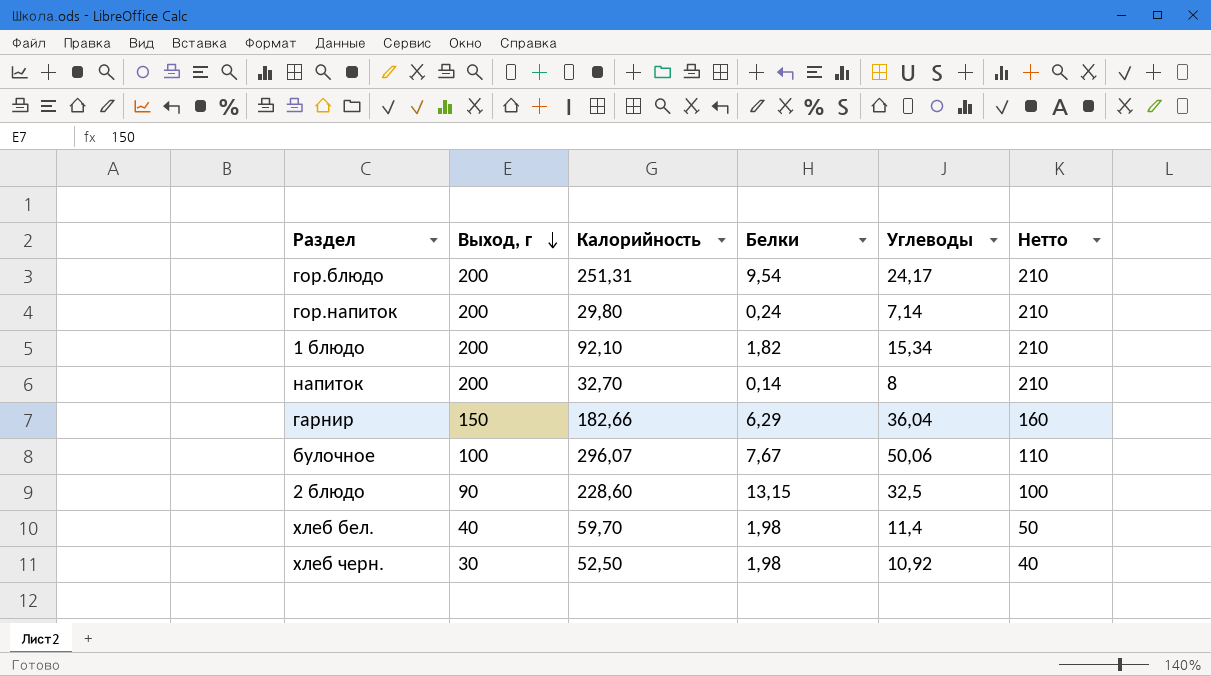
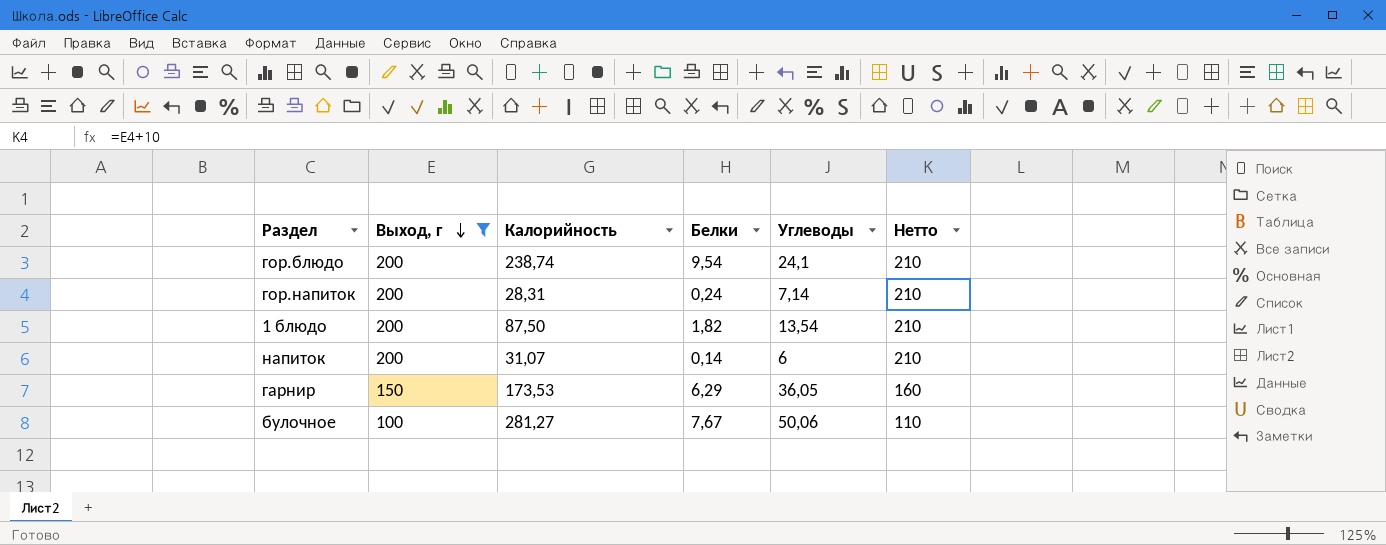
filter: none -> Выход, г >= 100
гор.блюдо | Калорийность: 251,31 -> 238,74
гор.блюдо | Углеводы: 24,17 -> 24,1
гор.напиток | Калорийность: 29,80 -> 28,31
1 блюдо | Калорийность: 92,10 -> 87,50
1 блюдо | Углеводы: 15,34 -> 13,54
напиток | Калорийность: 32,70 -> 31,07
напиток | Углеводы: 8 -> 6
гарнир | Калорийность: 182,66 -> 173,53
гарнир | Углеводы: 36,04 -> 36,05
булочное | Калорийность: 296,07 -> 281,27

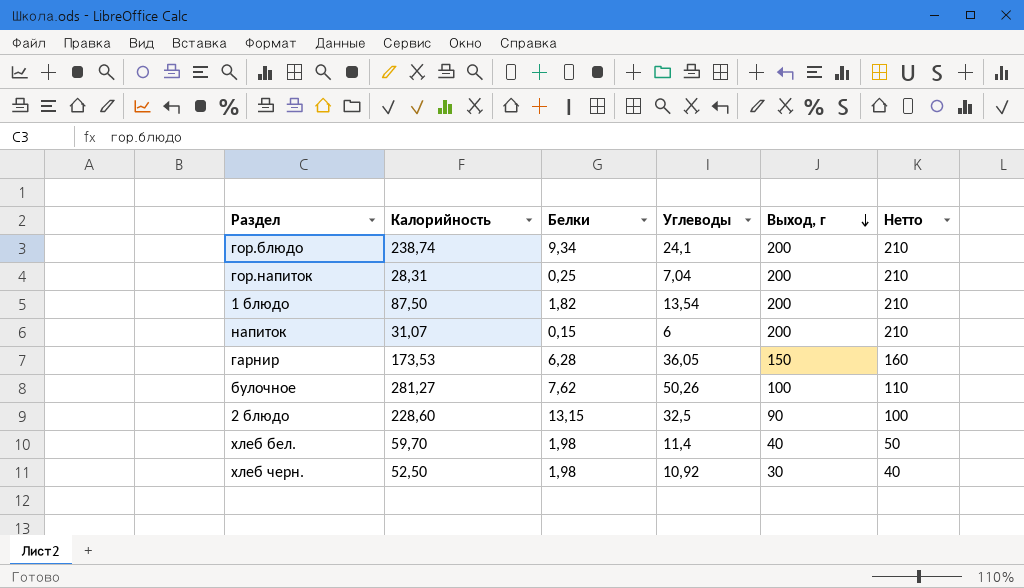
filter: Выход, г >= 100 -> none
column Выход, г | position: 2 -> 5
гор.блюдо | Белки: 9,54 -> 9,34
гор.напиток | Белки: 0,24 -> 0,25
гор.напиток | Углеводы: 7,14 -> 7,04
напиток | Белки: 0,14 -> 0,15
гарнир | Белки: 6,29 -> 6,28
булочное | Белки: 7,67 -> 7,62
булочное | Углеводы: 50,06 -> 50,26

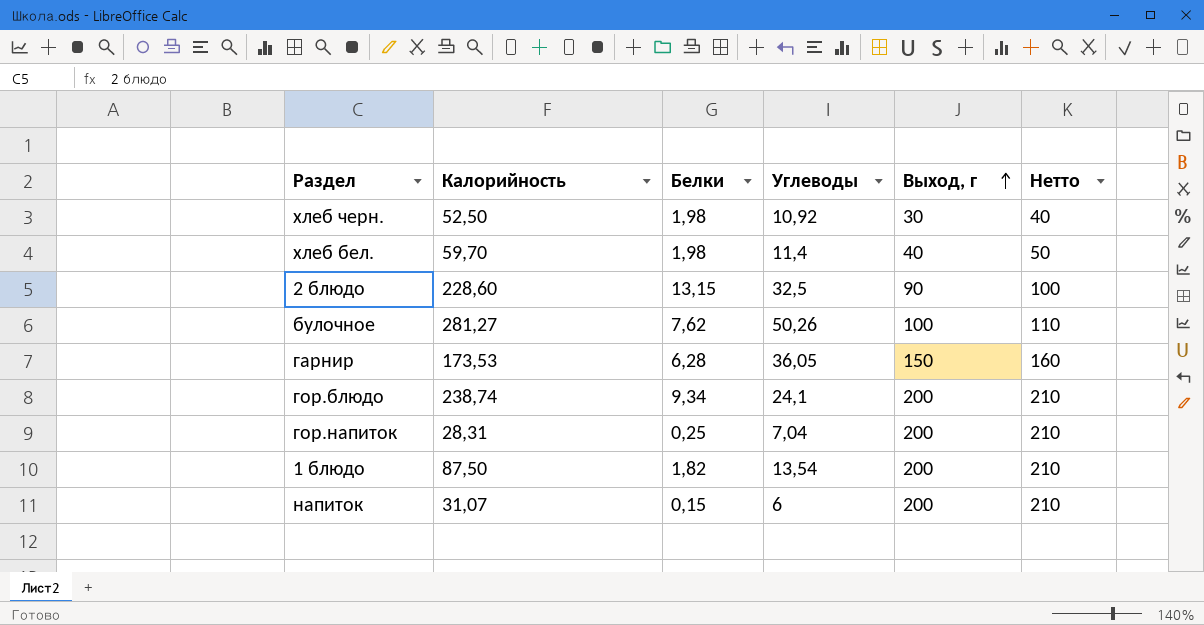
row order: Выход, г descending -> Выход, г ascending

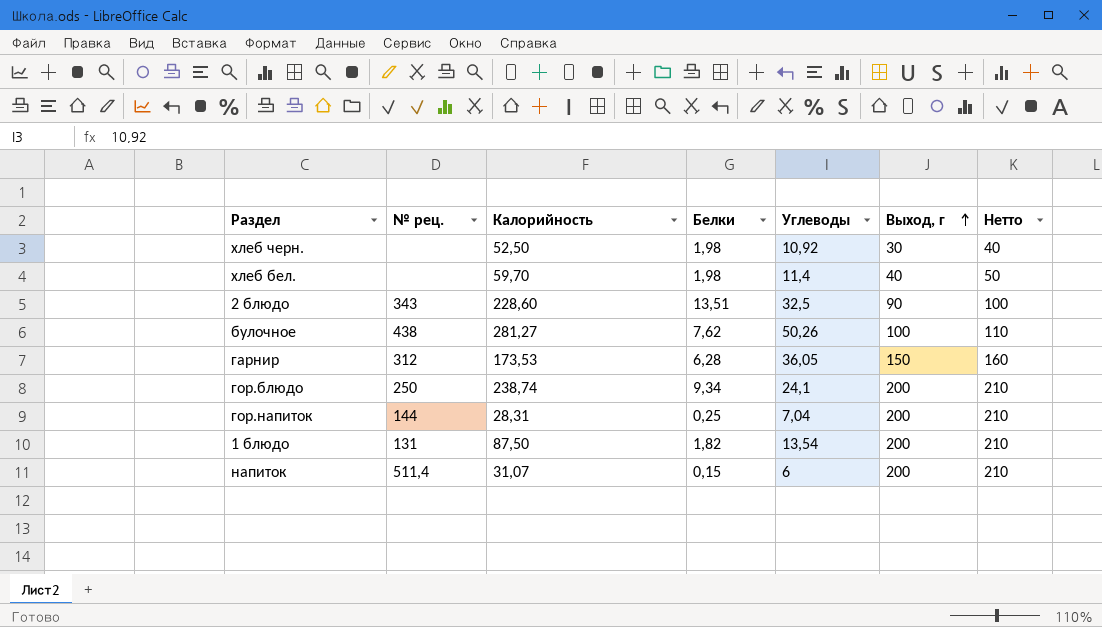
column № рец. | position: none -> 2
2 блюдо | Белки: 13,15 -> 13,51

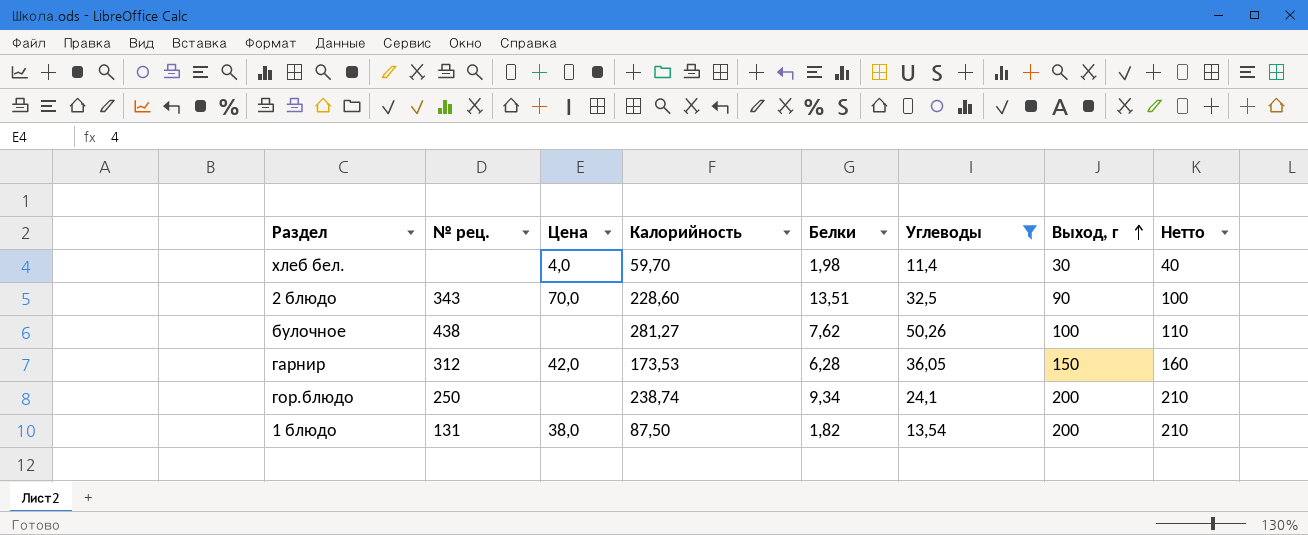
filter: none -> Углеводы >= 11,4
column Цена | position: none -> 3
хлеб бел. | Выход, г: 40 -> 30
хлеб бел. | Нетто: 50 -> 40

